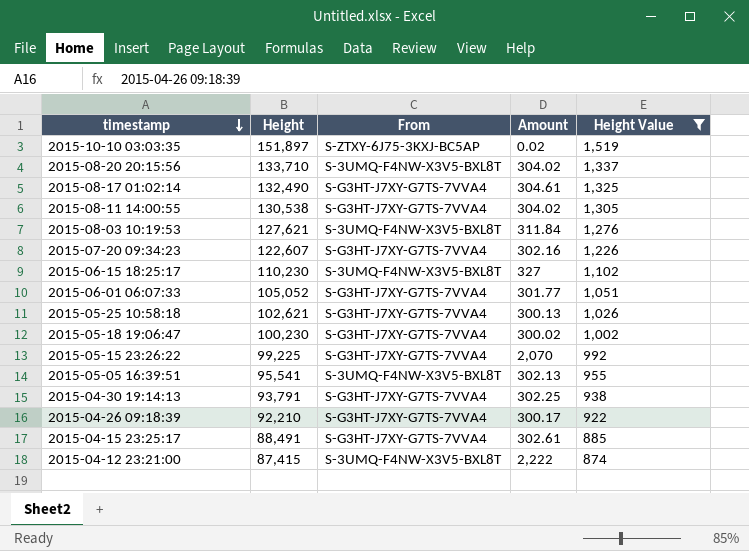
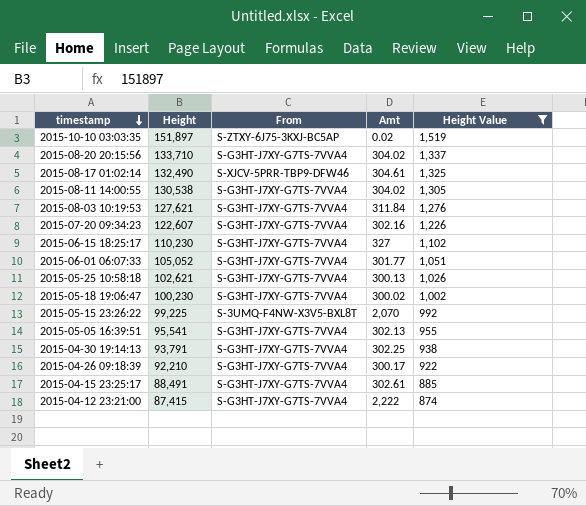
column name: Amount -> Amt
2015-08-20 20:15:56 | From: S-3UMQ-F4NW-X3V5-BXL8T -> S-G3HT-J7XY-G7TS-7VVA4
2015-08-17 01:02:14 | From: S-G3HT-J7XY-G7TS-7VVA4 -> S-XJCV-5PRR-TBP9-DFW46
2015-08-03 10:19:53 | From: S-3UMQ-F4NW-X3V5-BXL8T -> S-G3HT-J7XY-G7TS-7VVA4
2015-06-15 18:25:17 | From: S-3UMQ-F4NW-X3V5-BXL8T -> S-G3HT-J7XY-G7TS-7VVA4
2015-05-15 23:26:22 | From: S-G3HT-J7XY-G7TS-7VVA4 -> S-3UMQ-F4NW-X3V5-BXL8T
2015-05-05 16:39:51 | From: S-3UMQ-F4NW-X3V5-BXL8T -> S-G3HT-J7XY-G7TS-7VVA4
2015-04-12 23:21:00 | From: S-3UMQ-F4NW-X3V5-BXL8T -> S-G3HT-J7XY-G7TS-7VVA4

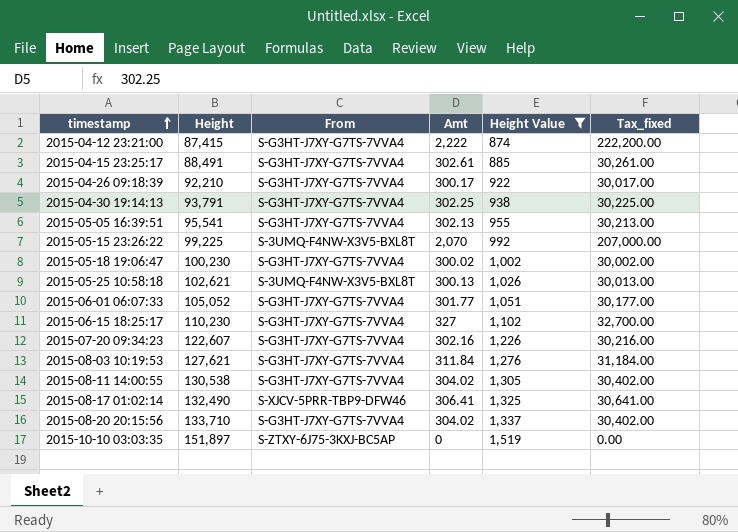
row order: timestamp descending -> timestamp ascending
column Tax_fixed | formula: none -> [Amt] * 100
2015-05-25 10:58:18 | From: S-G3HT-J7XY-G7TS-7VVA4 -> S-3UMQ-F4NW-X3V5-BXL8T
2015-08-17 01:02:14 | Amt: 304.61 -> 306.41
2015-10-10 03:03:35 | Amt: 0.02 -> 0

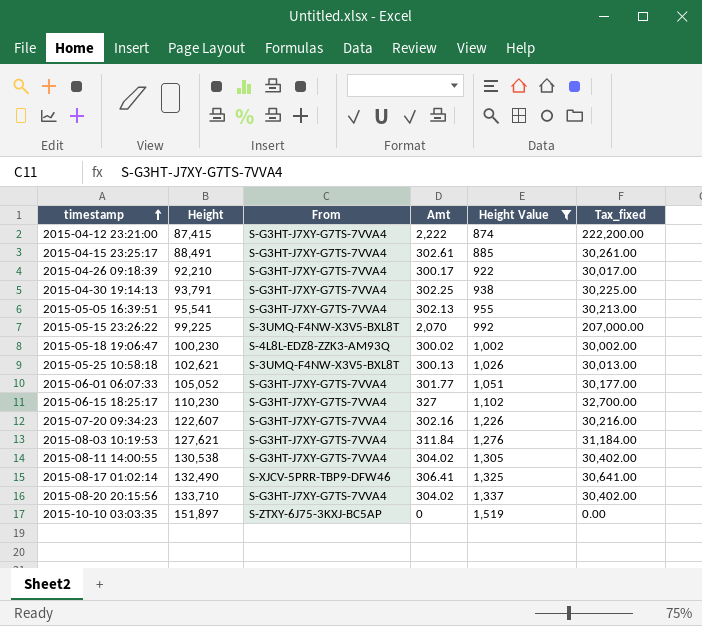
2015-05-18 19:06:47 | From: S-G3HT-J7XY-G7TS-7VVA4 -> S-4L8L-EDZ8-ZZK3-AM93Q

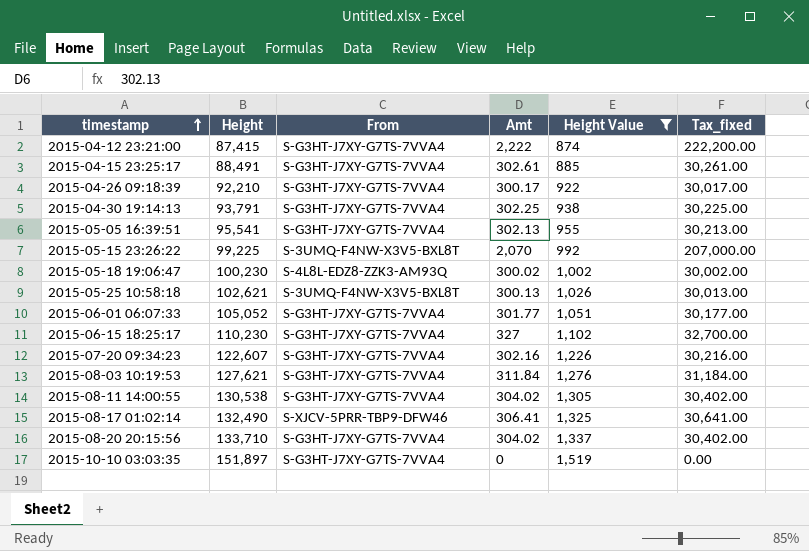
2015-10-10 03:03:35 | From: S-ZTXY-6J75-3KXJ-BC5AP -> S-G3HT-J7XY-G7TS-7VVA4

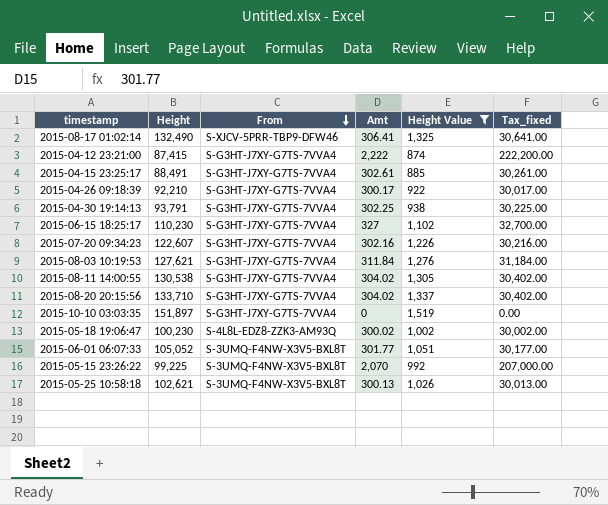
row order: timestamp ascending -> From descending
row 2015-05-05 16:39:51: 95,541 | S-G3HT-J7XY-G7TS-7VVA4 | 302.13 | 955 | 30,213.00 -> none
2015-06-01 06:07:33 | From: S-G3HT-J7XY-G7TS-7VVA4 -> S-3UMQ-F4NW-X3V5-BXL8T

